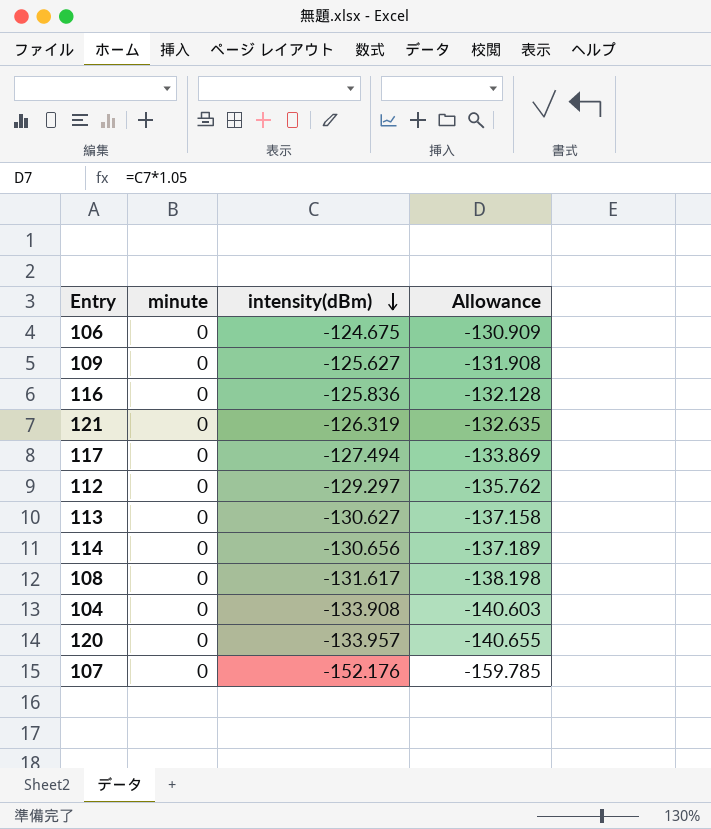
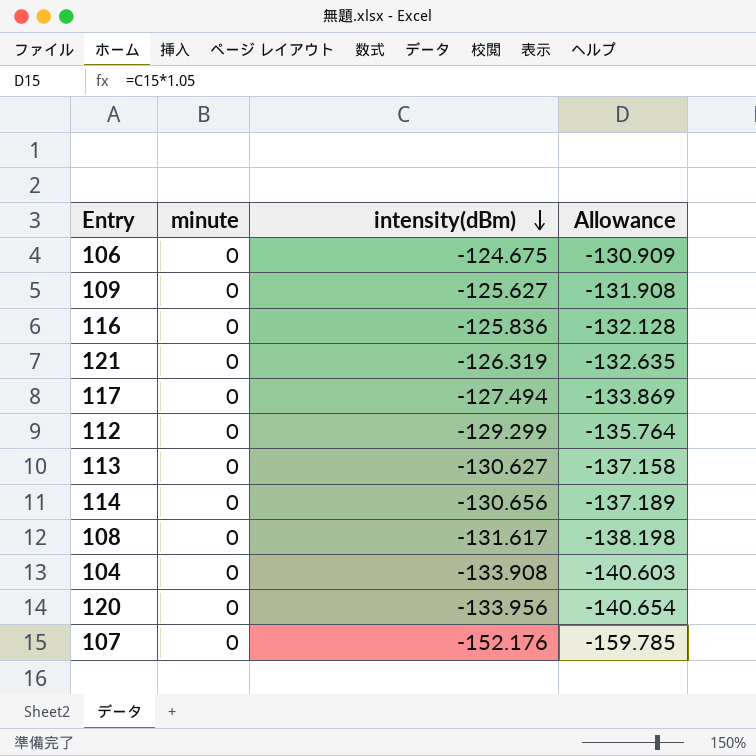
112 | intensity(dBm): -129.297 -> -129.299
112 | Allowance: -135.762 -> -135.764
120 | intensity(dBm): -133.957 -> -133.956
120 | Allowance: -140.655 -> -140.654

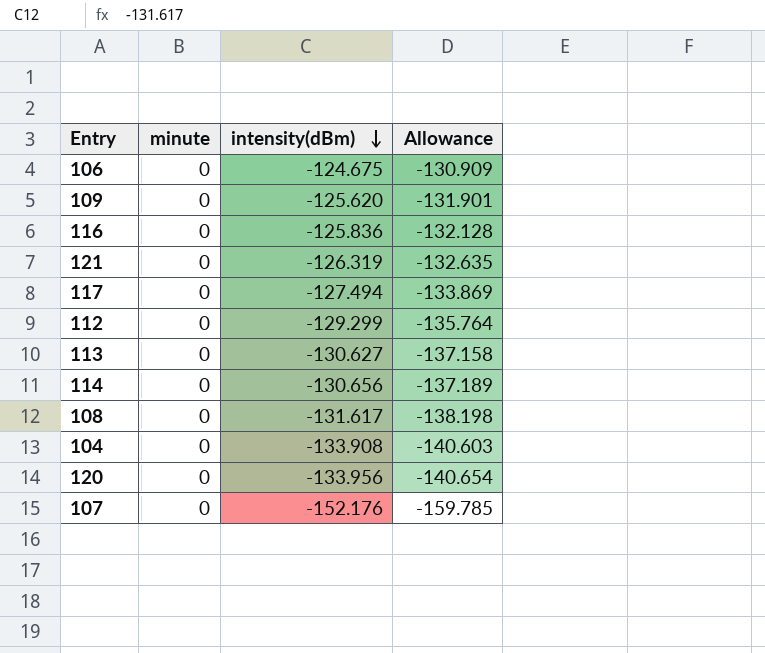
109 | intensity(dBm): -125.627 -> -125.620
109 | Allowance: -131.908 -> -131.901

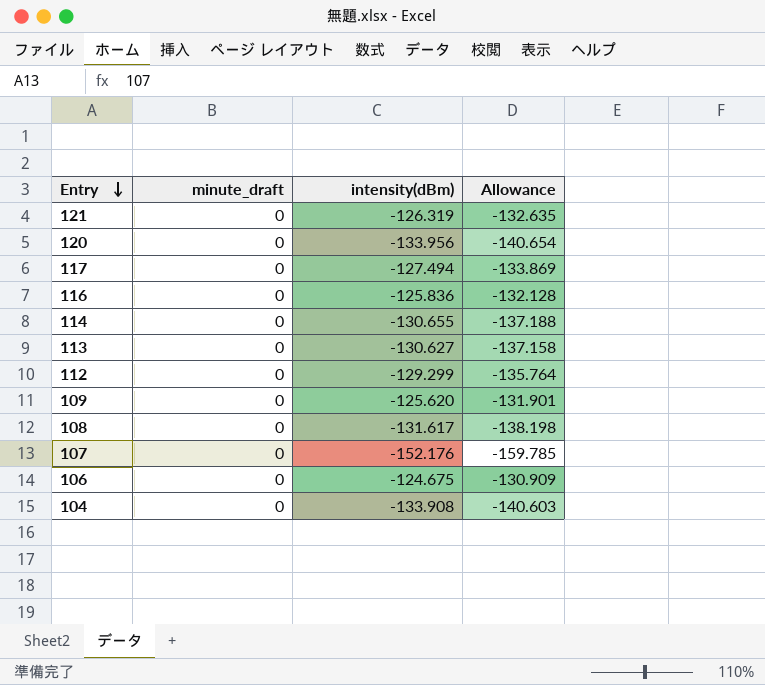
row order: intensity(dBm) descending -> Entry descending
column name: minute -> minute_draft
114 | intensity(dBm): -130.656 -> -130.655
114 | Allowance: -137.189 -> -137.188

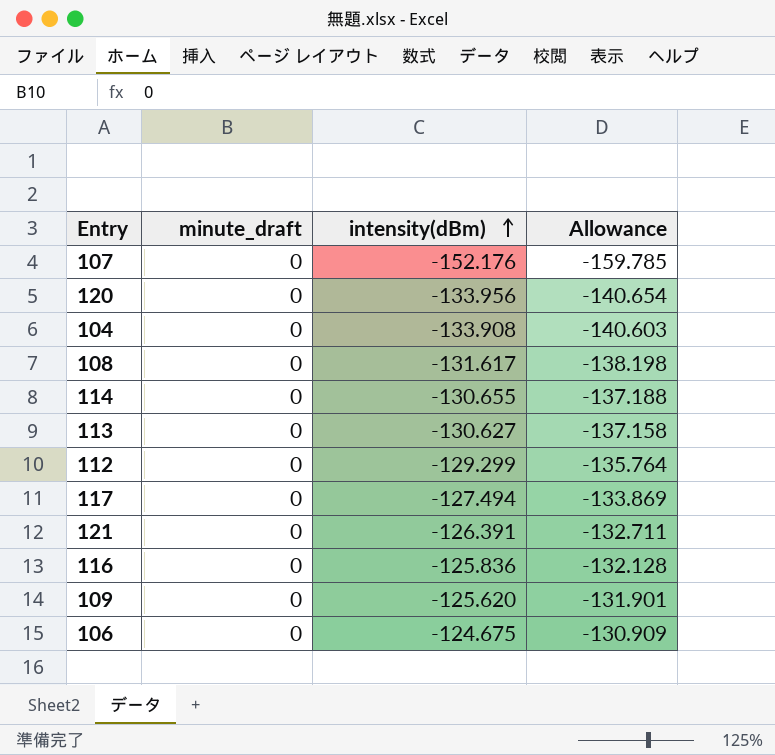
row order: Entry descending -> intensity(dBm) ascending
121 | intensity(dBm): -126.319 -> -126.391
121 | Allowance: -132.635 -> -132.711

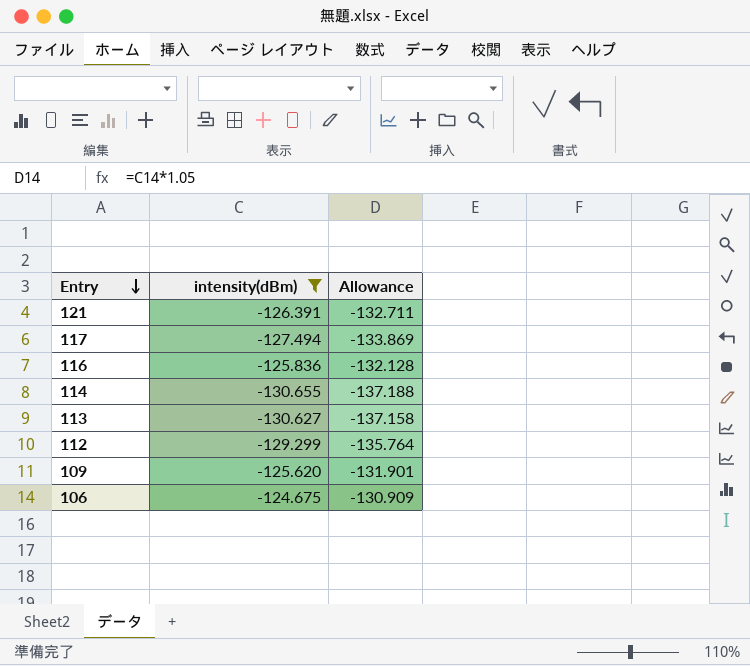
filter: none -> intensity(dBm) >= -130.655
row order: intensity(dBm) ascending -> Entry descending
column minute_draft | position: 2 -> none

